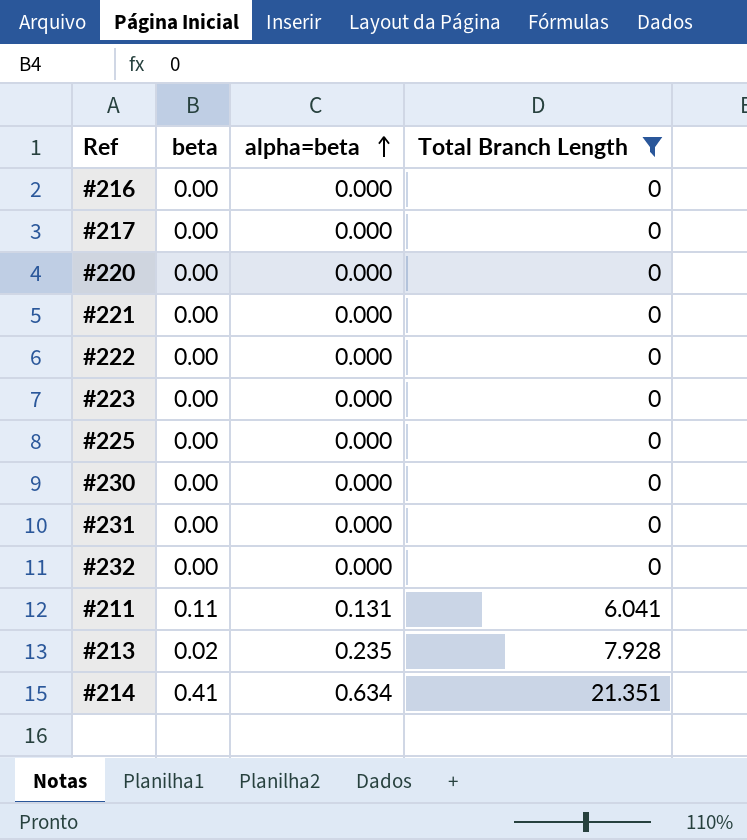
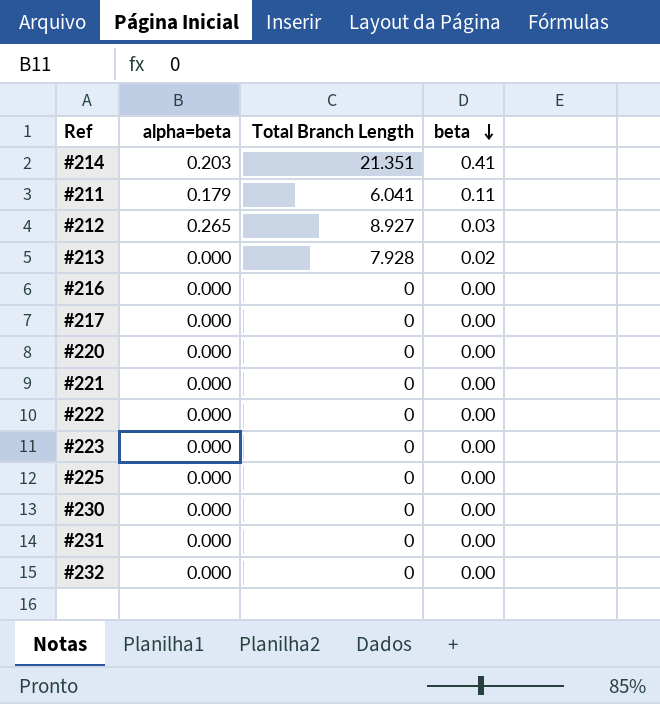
filter: Total Branch Length != 8.927 -> none
row order: alpha=beta ascending -> beta descending
column beta | position: 2 -> 4
#214 | alpha=beta: 0.634 -> 0.203
#211 | alpha=beta: 0.131 -> 0.179
#213 | alpha=beta: 0.235 -> 0.000

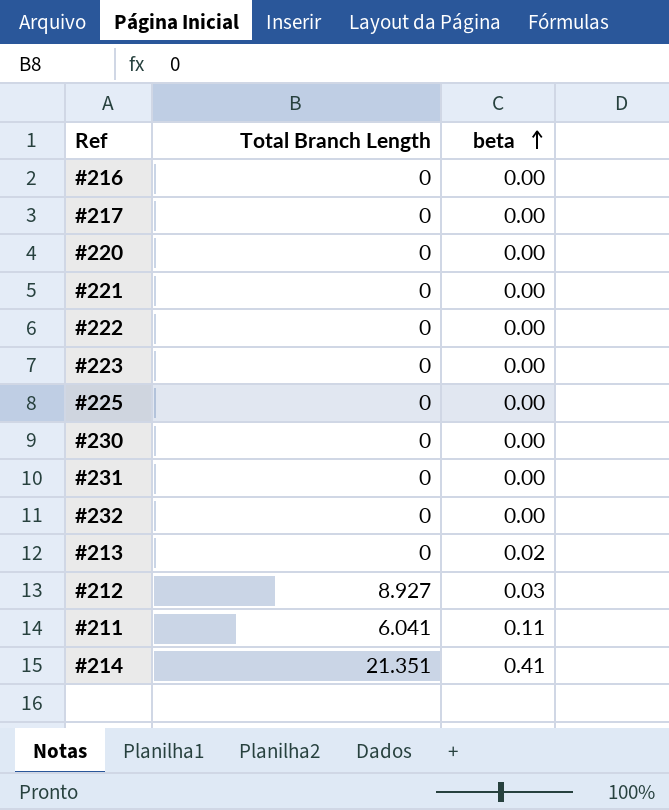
row order: beta descending -> beta ascending
column alpha=beta | position: 2 -> none
#213 | Total Branch Length: 7.928 -> 0

